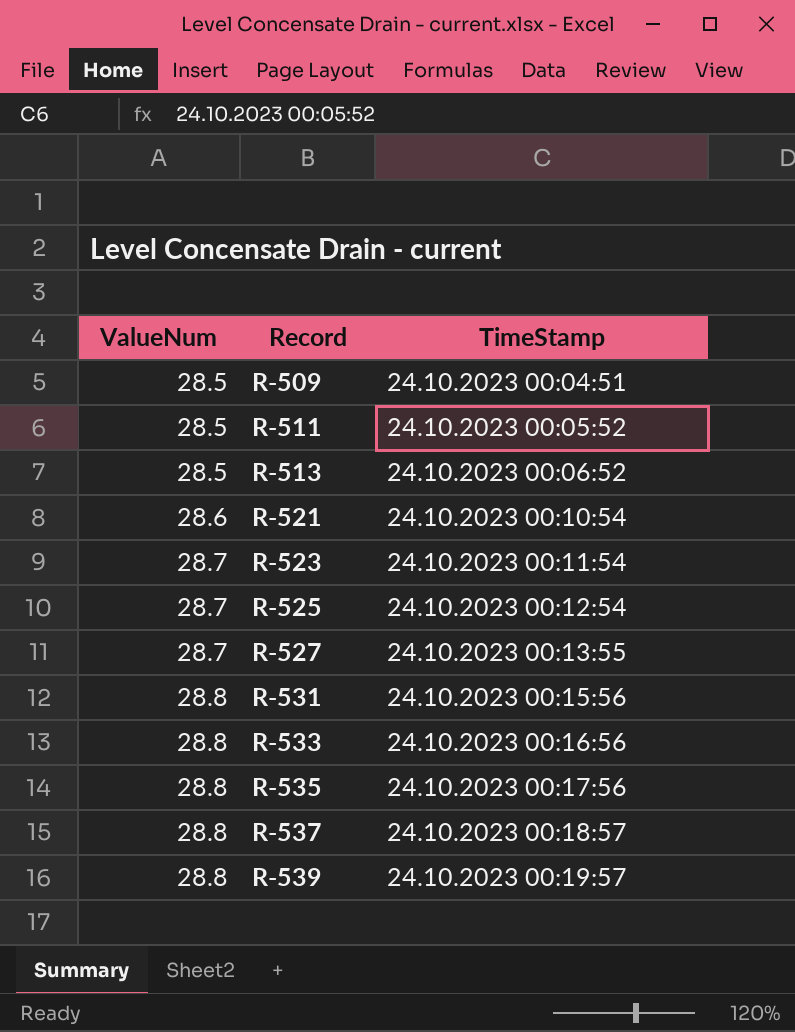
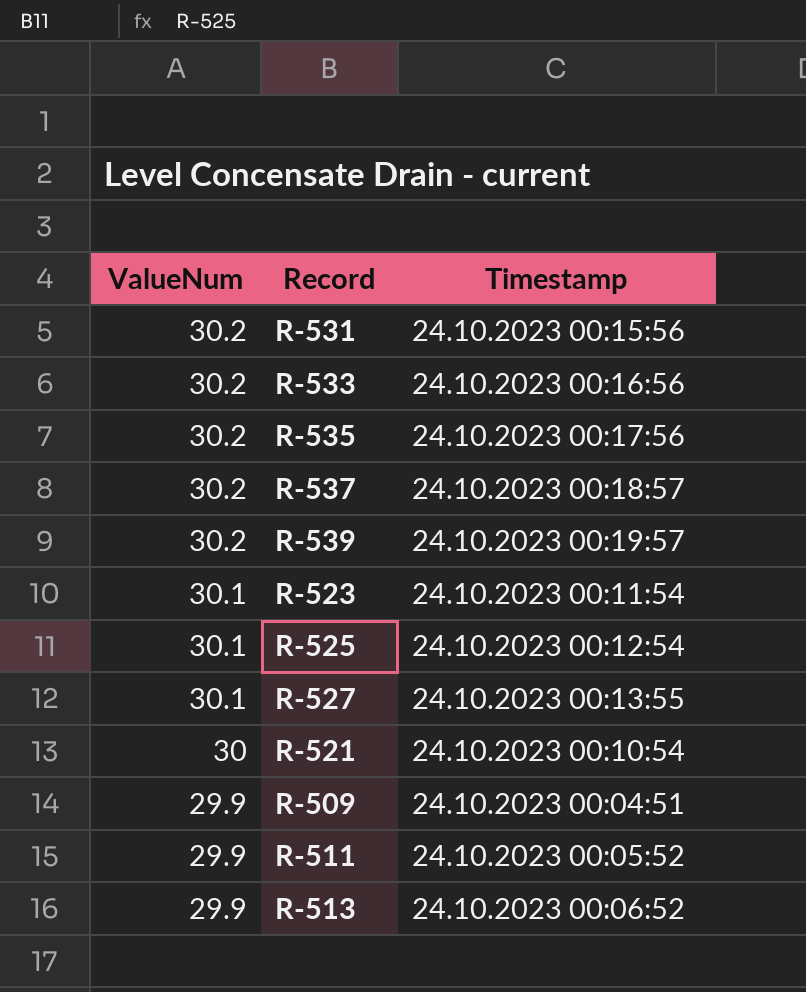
row order: ValueNum ascending -> ValueNum descending
column name: TimeStamp -> Timestamp
R-531 | ValueNum: 28.8 -> 30.2
R-533 | ValueNum: 28.8 -> 30.2
R-535 | ValueNum: 28.8 -> 30.2
R-537 | ValueNum: 28.8 -> 30.2
R-539 | ValueNum: 28.8 -> 30.2
R-523 | ValueNum: 28.7 -> 30.1
R-525 | ValueNum: 28.7 -> 30.1
R-527 | ValueNum: 28.7 -> 30.1
R-521 | ValueNum: 28.6 -> 30
R-509 | ValueNum: 28.5 -> 29.9
R-511 | ValueNum: 28.5 -> 29.9
R-513 | ValueNum: 28.5 -> 29.9

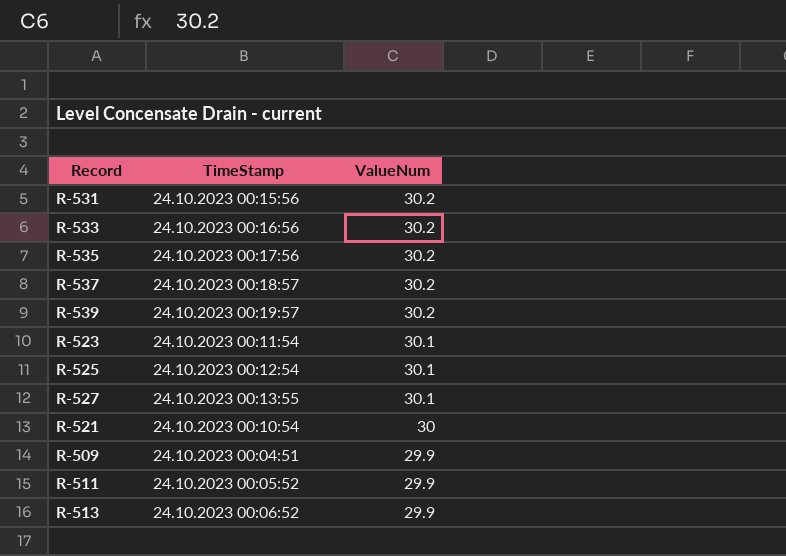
column name: Timestamp -> TimeStamp
column ValueNum | position: 1 -> 3

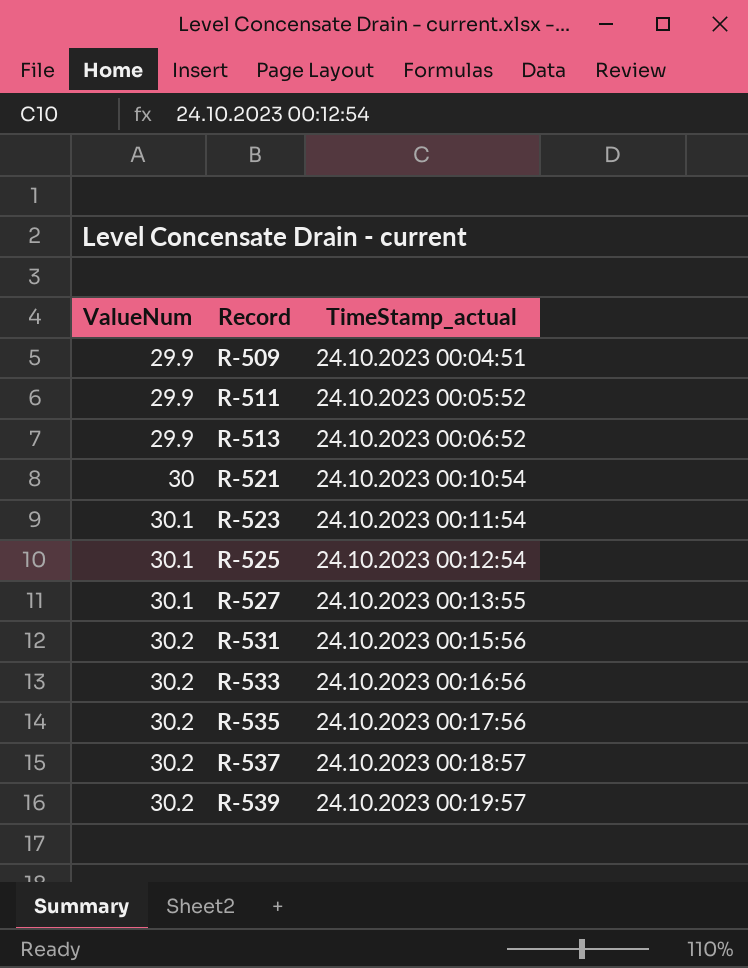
row order: ValueNum descending -> ValueNum ascending
column ValueNum | position: 3 -> 1
column name: TimeStamp -> TimeStamp_actual

